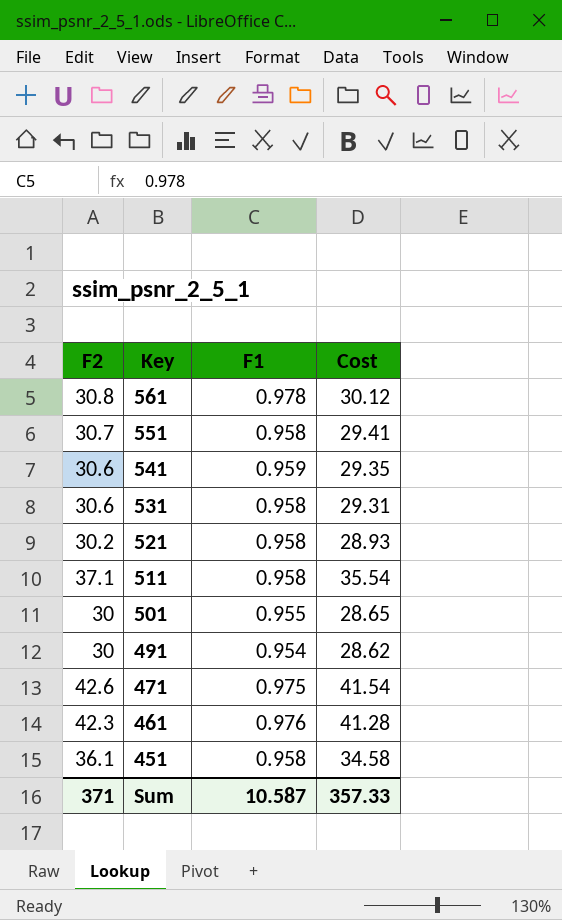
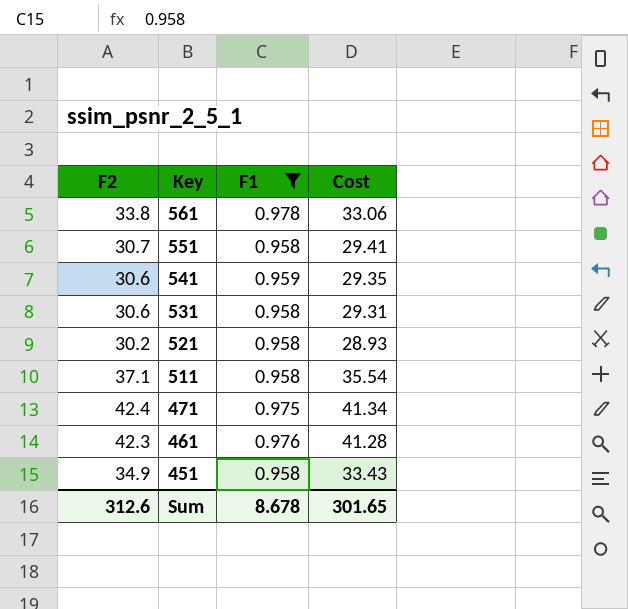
filter: none -> F1 >= 0.958
561 | F2: 30.8 -> 33.8
561 | Cost: 30.12 -> 33.06
471 | F2: 42.6 -> 42.4
471 | Cost: 41.54 -> 41.34
451 | F2: 36.1 -> 34.9
451 | Cost: 34.58 -> 33.43
Sum | F2: 371 -> 312.6
Sum | F1: 10.587 -> 8.678
Sum | Cost: 357.33 -> 301.65

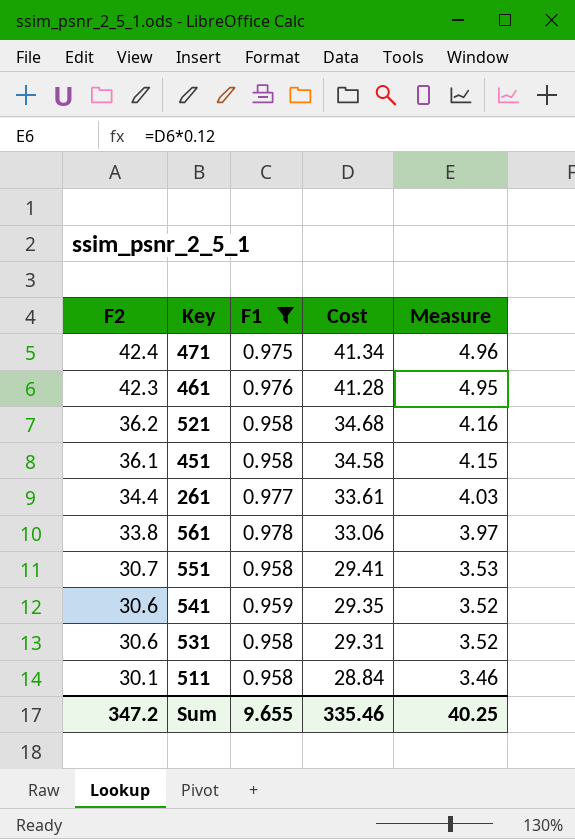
row order: Key descending -> F2 descending
column Measure | formula: none -> [Cost] * 0.12
521 | F2: 30.2 -> 36.2
521 | Cost: 28.93 -> 34.68
451 | F2: 34.9 -> 36.1
451 | Cost: 33.43 -> 34.58
row 261: none -> 34.4 | 0.977 | 33.61 | 4.03
511 | F2: 37.1 -> 30.1
511 | Cost: 35.54 -> 28.84
Sum | F2: 312.6 -> 347.2
Sum | F1: 8.678 -> 9.655
Sum | Cost: 301.65 -> 335.46

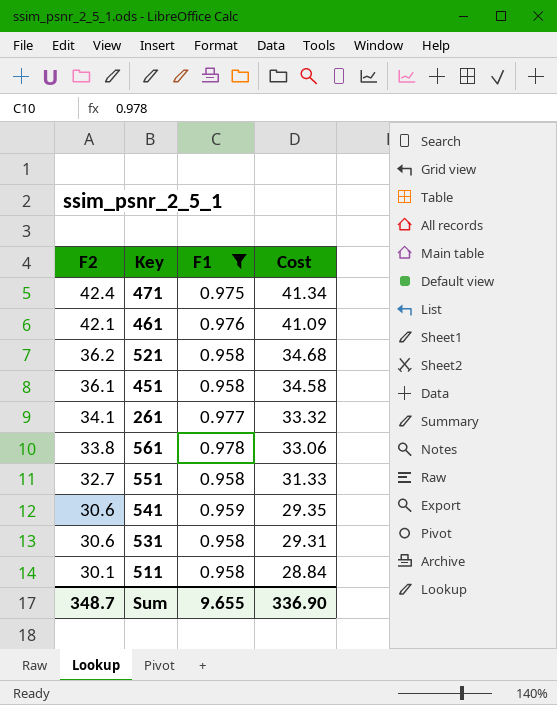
column Measure | formula: [Cost] * 0.12 -> none
461 | F2: 42.3 -> 42.1
461 | Cost: 41.28 -> 41.09
261 | F2: 34.4 -> 34.1
261 | Cost: 33.61 -> 33.32
551 | F2: 30.7 -> 32.7
551 | Cost: 29.41 -> 31.33
Sum | F2: 347.2 -> 348.7
Sum | Cost: 335.46 -> 336.90

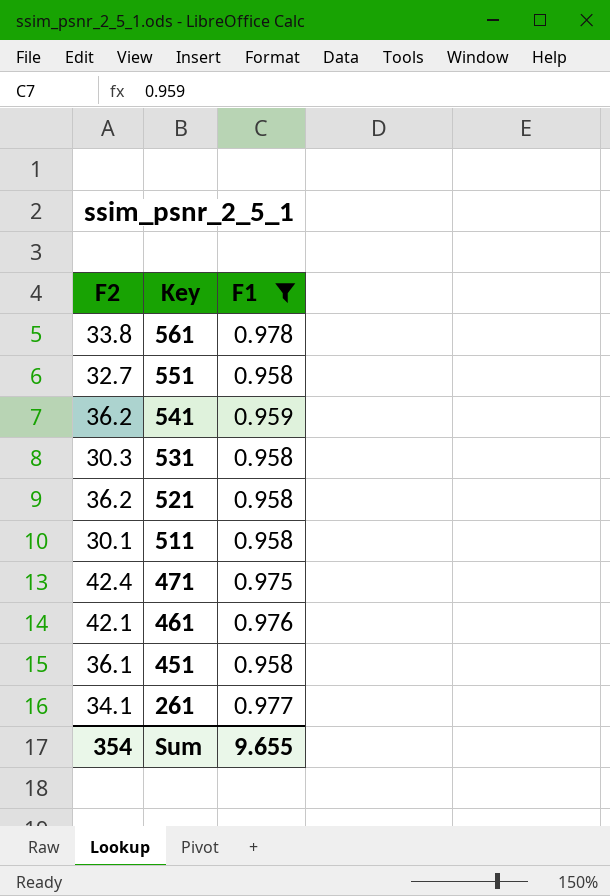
row order: F2 descending -> Key descending
column Cost | formula: [F2] * [F1] -> none
541 | F2: 30.6 -> 36.2
531 | F2: 30.6 -> 30.3
Sum | F2: 348.7 -> 354

